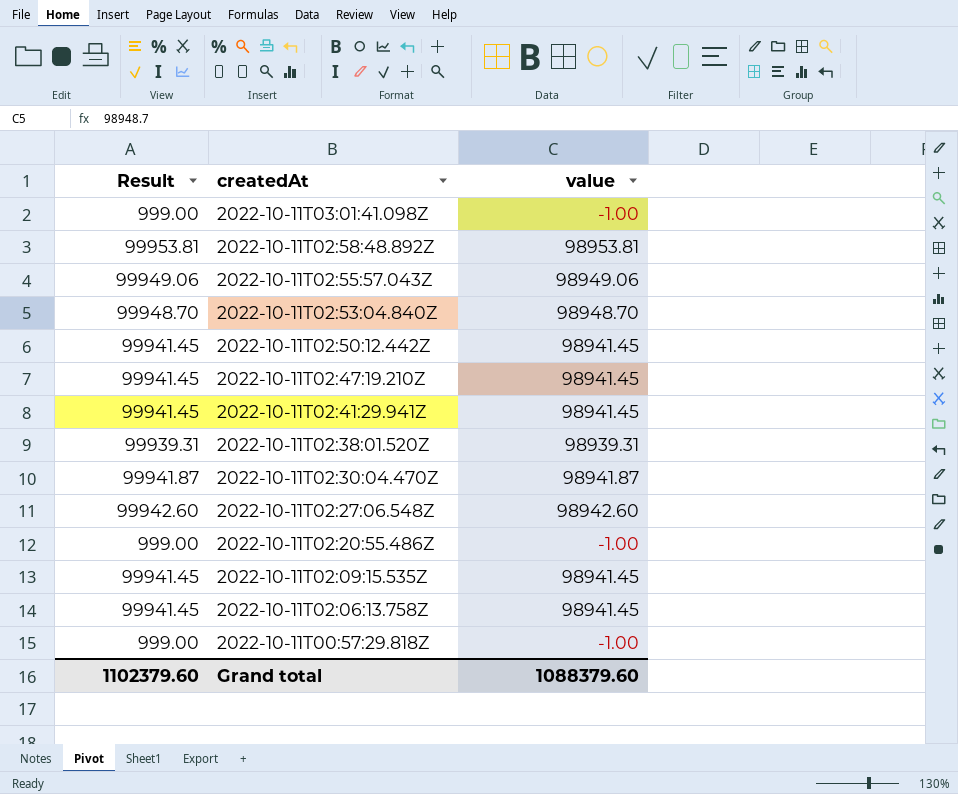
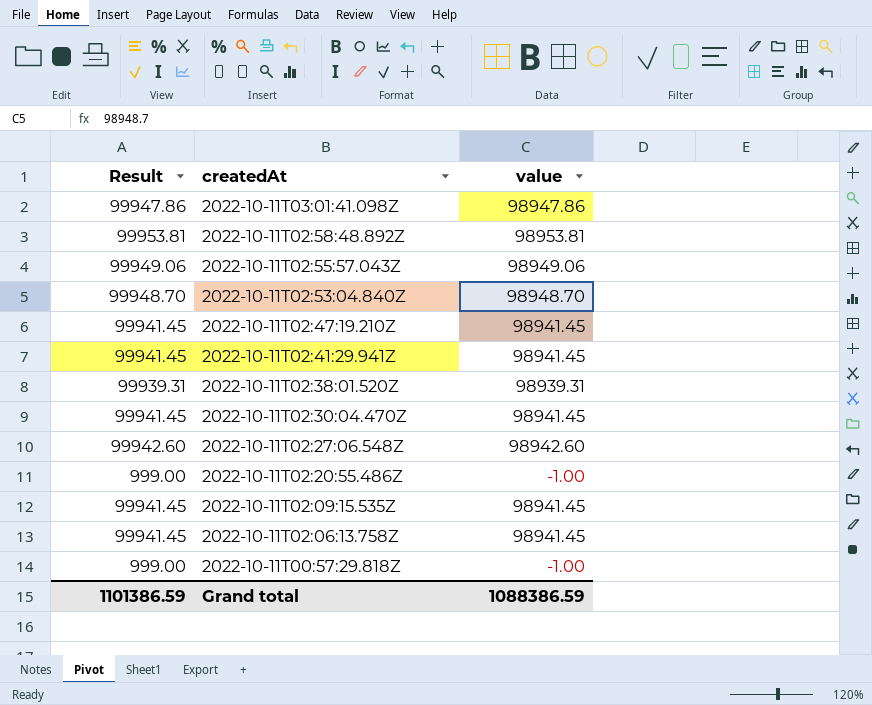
row 2022-10-11T02:50:12.442Z: 99941.45 | 98941.45 -> none
2022-10-11T03:01:41.098Z | Result: 999.00 -> 99947.86
2022-10-11T03:01:41.098Z | value: -1.00 -> 98947.86
2022-10-11T02:30:04.470Z | Result: 99941.87 -> 99941.45
2022-10-11T02:30:04.470Z | value: 98941.87 -> 98941.45
Grand total | Result: 1102379.60 -> 1101386.59
Grand total | value: 1088379.60 -> 1088386.59

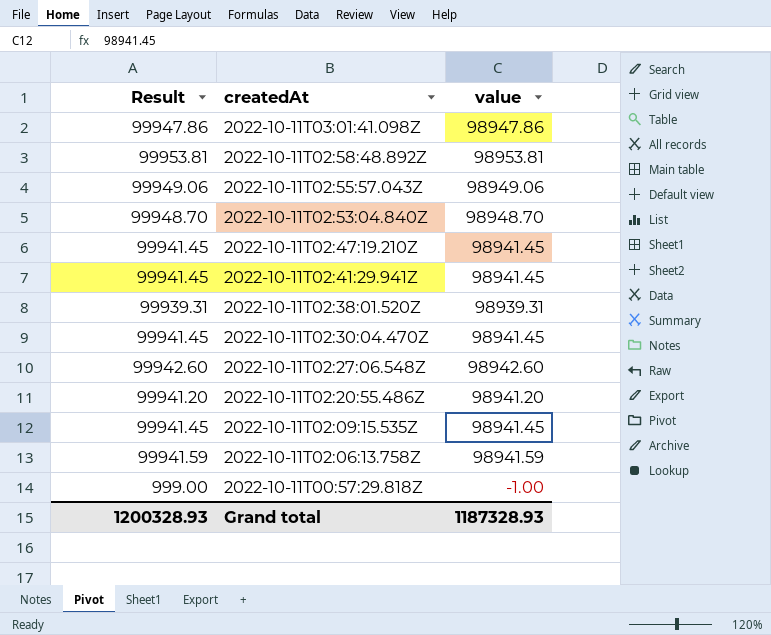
2022-10-11T02:20:55.486Z | Result: 999.00 -> 99941.20
2022-10-11T02:20:55.486Z | value: -1.00 -> 98941.20
2022-10-11T02:06:13.758Z | Result: 99941.45 -> 99941.59
2022-10-11T02:06:13.758Z | value: 98941.45 -> 98941.59
Grand total | Result: 1101386.59 -> 1200328.93
Grand total | value: 1088386.59 -> 1187328.93

